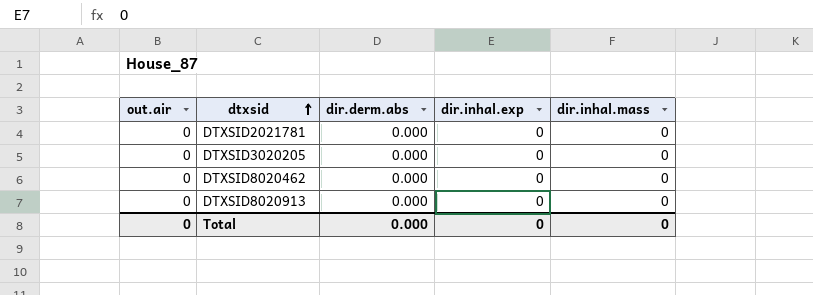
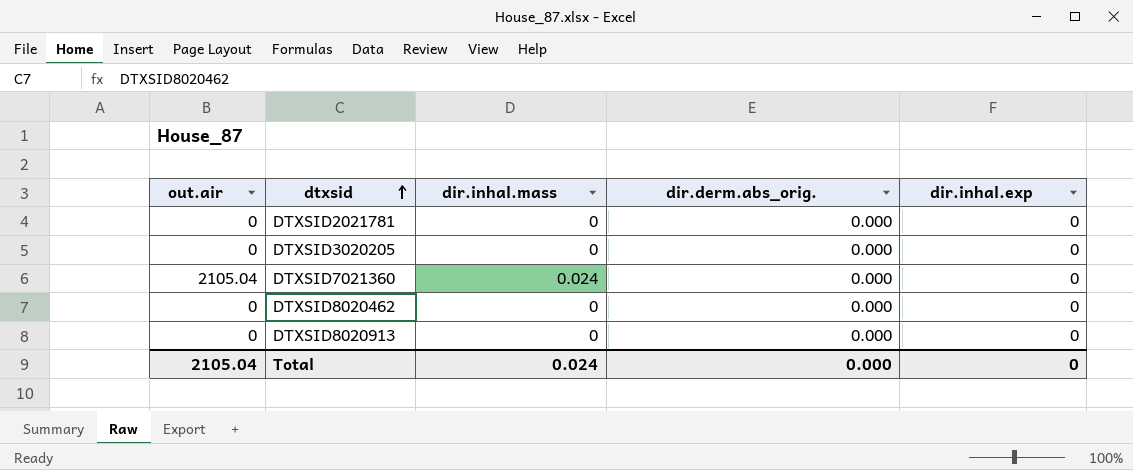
column dir.inhal.mass | position: 5 -> 3
column name: dir.derm.abs -> dir.derm.abs_orig.
row DTXSID7021360: none -> 2105.04 | 0.024 | 0.000 | 0
Total | out.air: 0 -> 2105.04
Total | dir.inhal.mass: 0 -> 0.024

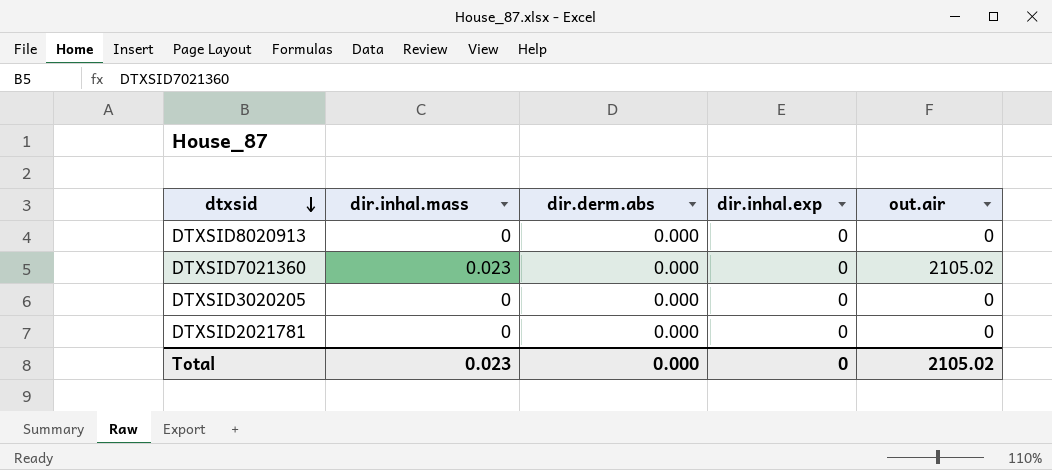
row order: dtxsid ascending -> dtxsid descending
column name: dir.derm.abs_orig. -> dir.derm.abs
column out.air | position: 1 -> 5
row DTXSID8020462: 0 | 0 | 0.000 | 0 -> none
DTXSID7021360 | dir.inhal.mass: 0.024 -> 0.023
DTXSID7021360 | out.air: 2105.04 -> 2105.02
Total | dir.inhal.mass: 0.024 -> 0.023
Total | out.air: 2105.04 -> 2105.02

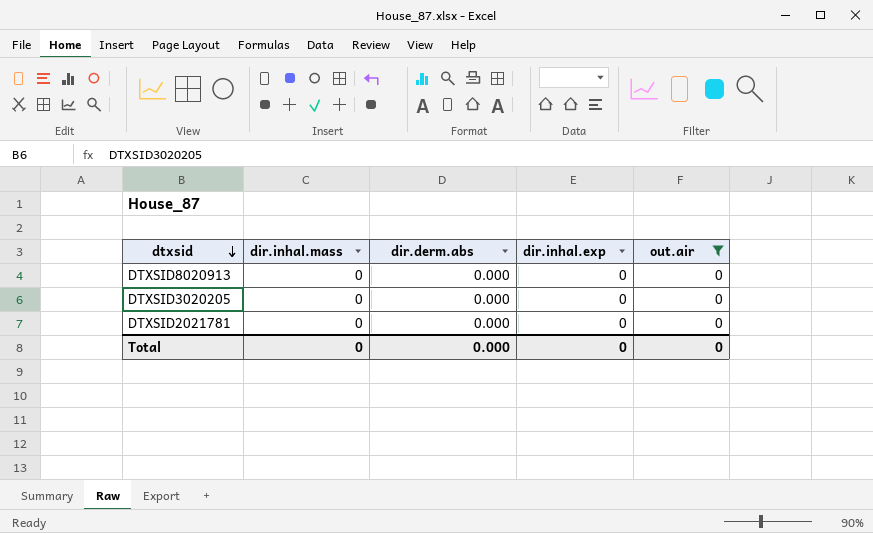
filter: none -> out.air = 0
Total | dir.inhal.mass: 0.023 -> 0
Total | out.air: 2105.02 -> 0

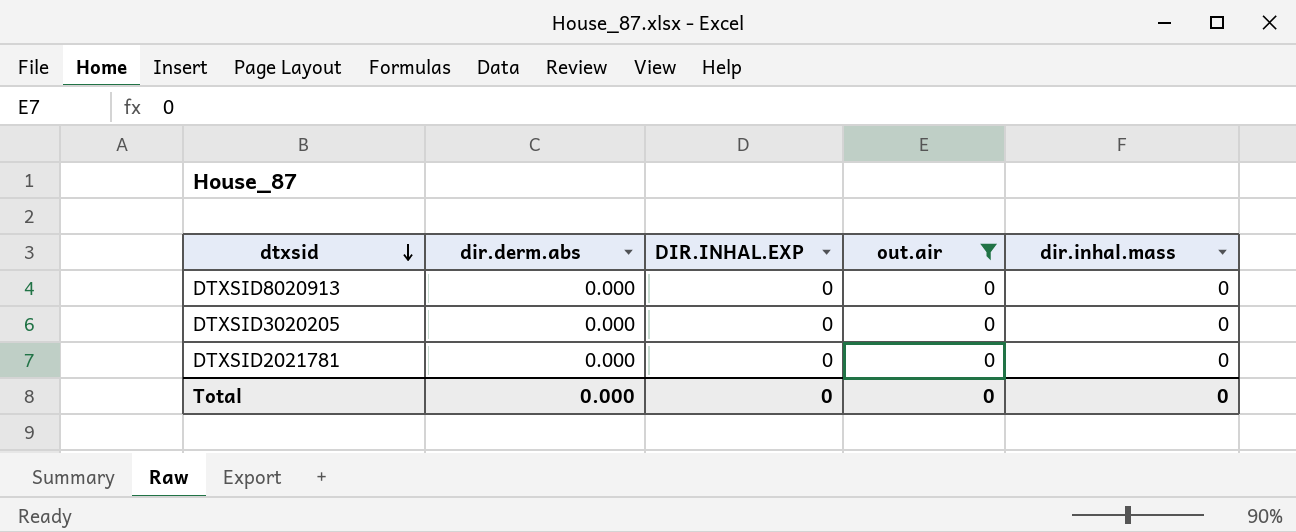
column name: dir.inhal.exp -> DIR.INHAL.EXP
column dir.inhal.mass | position: 2 -> 5

